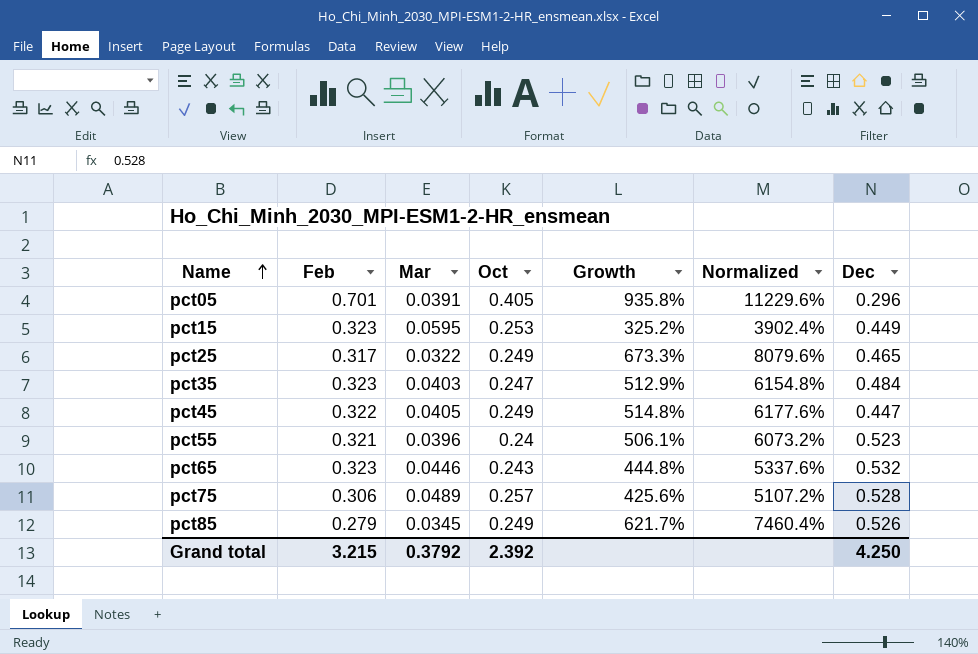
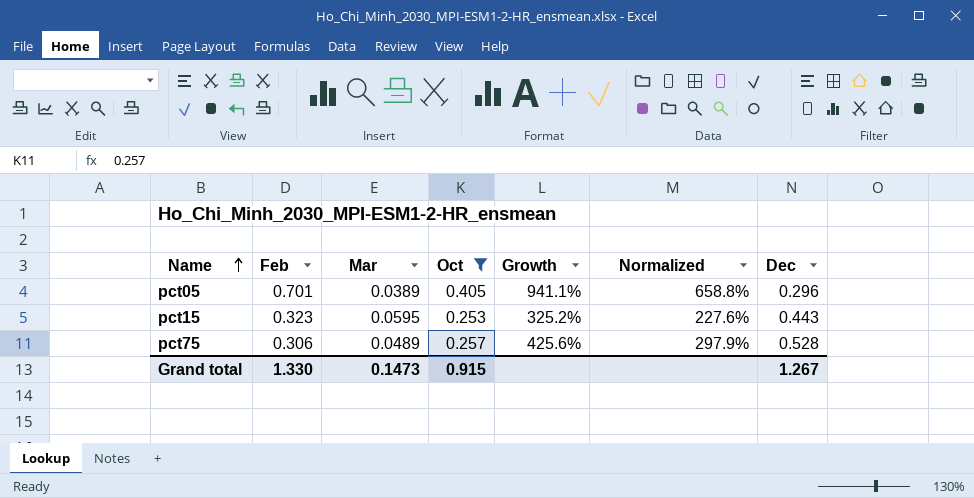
filter: none -> Oct >= 0.253
column Normalized | formula: [Growth] * 12 -> [Growth] * 0.7
pct05 | Mar: 0.0391 -> 0.0389
pct05 | Growth: 935.8% -> 941.1%
pct15 | Dec: 0.449 -> 0.443
Grand total | Feb: 3.215 -> 1.330
Grand total | Mar: 0.3792 -> 0.1473
Grand total | Oct: 2.392 -> 0.915
Grand total | Dec: 4.250 -> 1.267

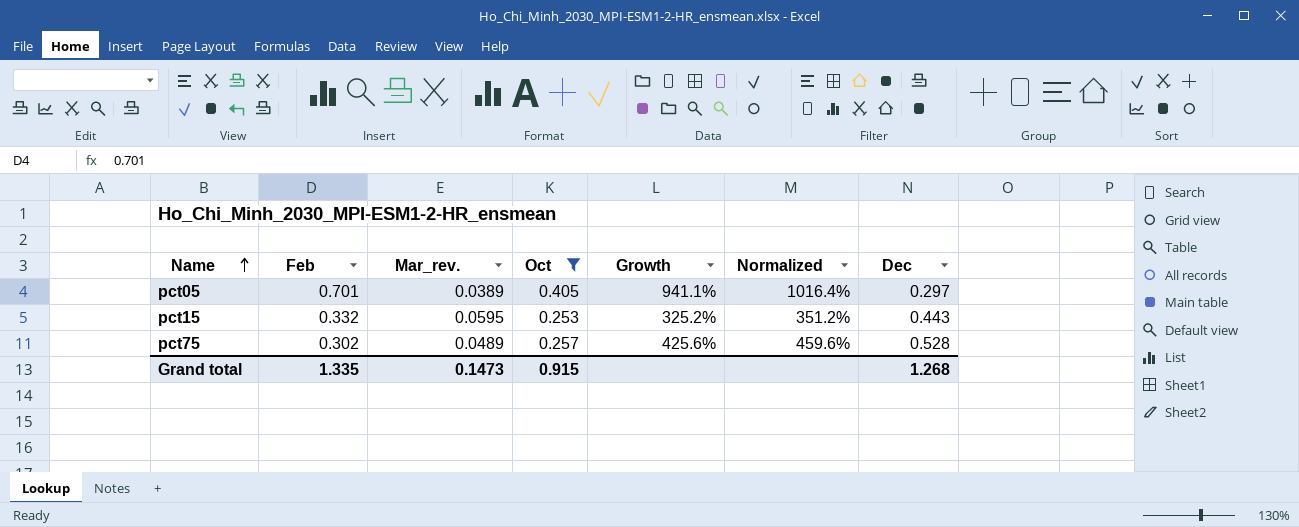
column name: Mar -> Mar_rev.
column Normalized | formula: [Growth] * 0.7 -> [Growth] * 1.08
pct05 | Dec: 0.296 -> 0.297
pct15 | Feb: 0.323 -> 0.332
pct75 | Feb: 0.306 -> 0.302
Grand total | Feb: 1.330 -> 1.335
Grand total | Dec: 1.267 -> 1.268

